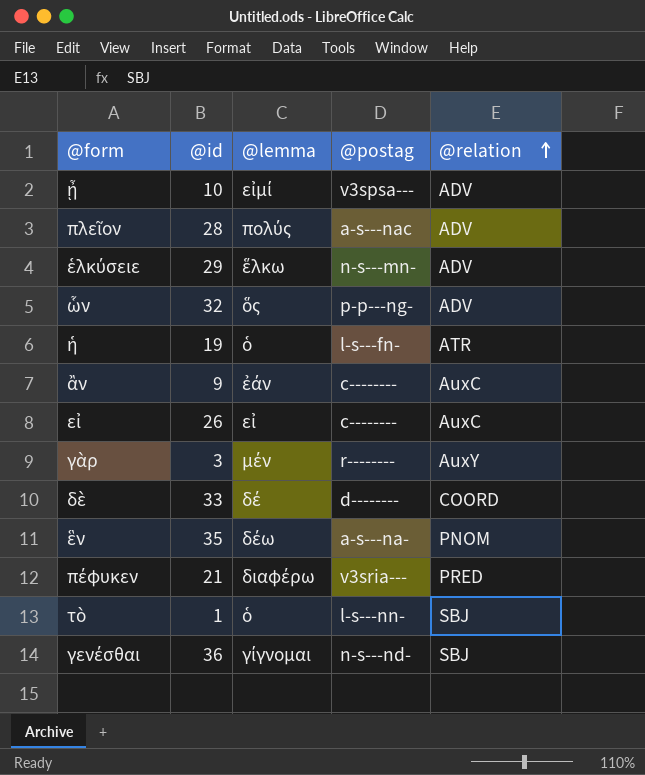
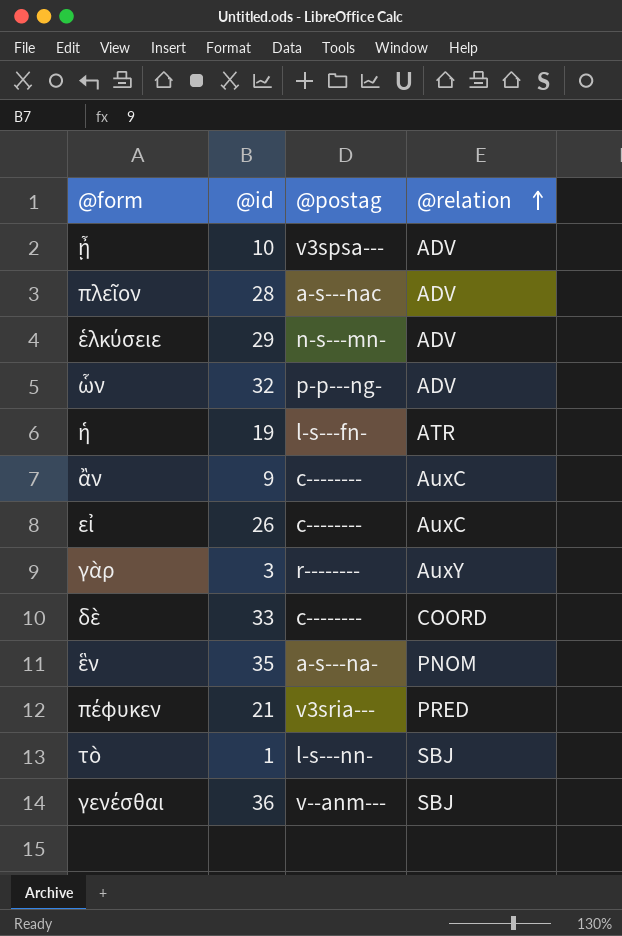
column @lemma | position: 3 -> none
δὲ | @postag: d-------- -> c--------
γενέσθαι | @postag: n-s---nd- -> v--anm---

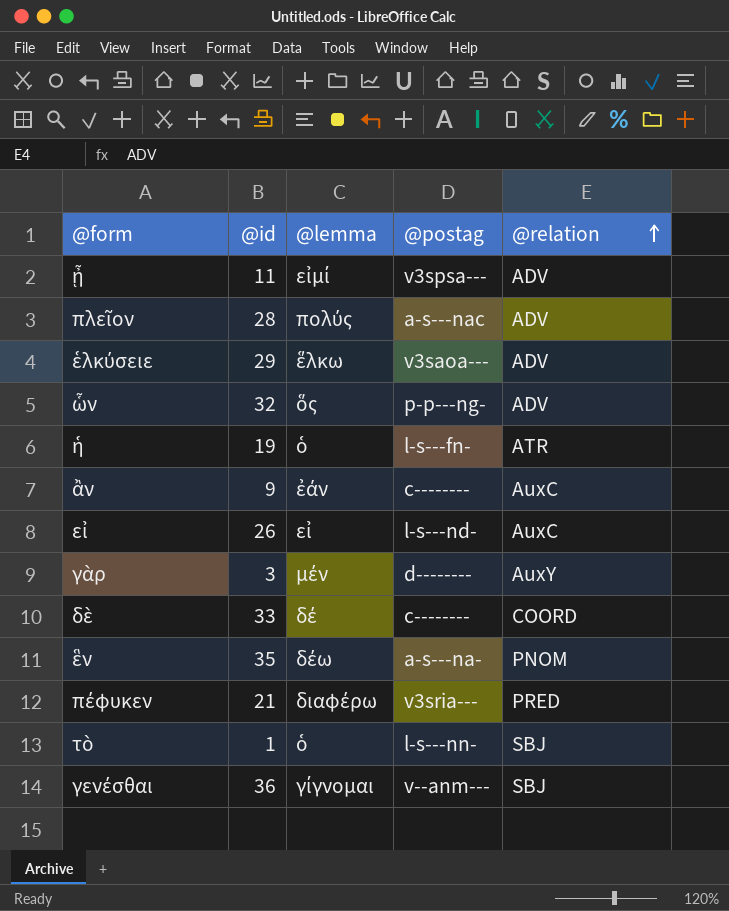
column @lemma | position: none -> 3
ᾖ | @id: 10 -> 11
ἑλκύσειε | @postag: n-s---mn- -> v3saoa---
εἰ | @postag: c-------- -> l-s---nd-
γὰρ | @postag: r-------- -> d--------

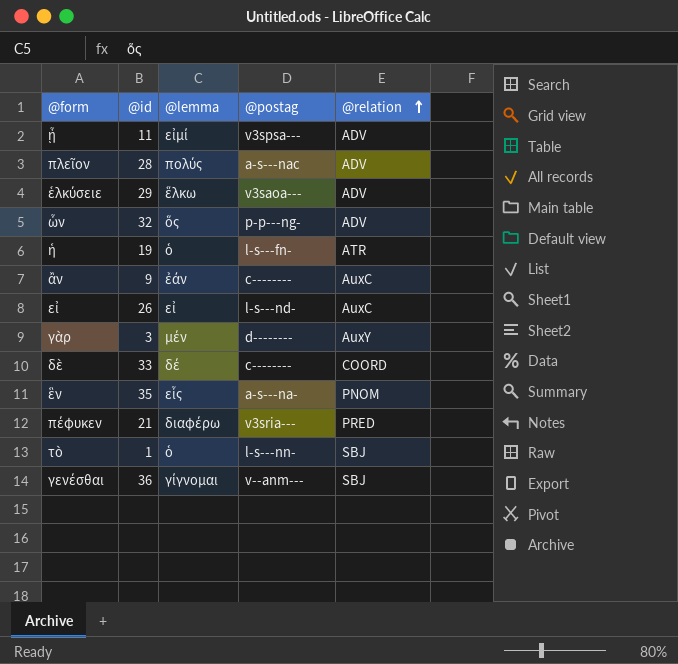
ἓν | @lemma: δέω -> εἷς

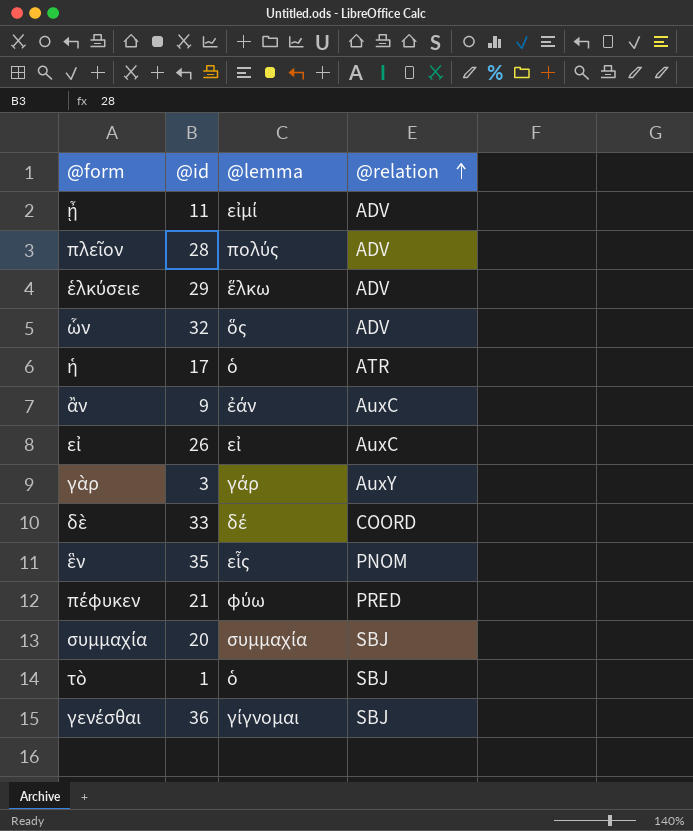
column @postag | position: 4 -> none
ἡ | @id: 19 -> 17
γὰρ | @lemma: μέν -> γάρ
πέφυκεν | @lemma: διαφέρω -> φύω
row συμμαχία: none -> 20 | συμμαχία | SBJ

